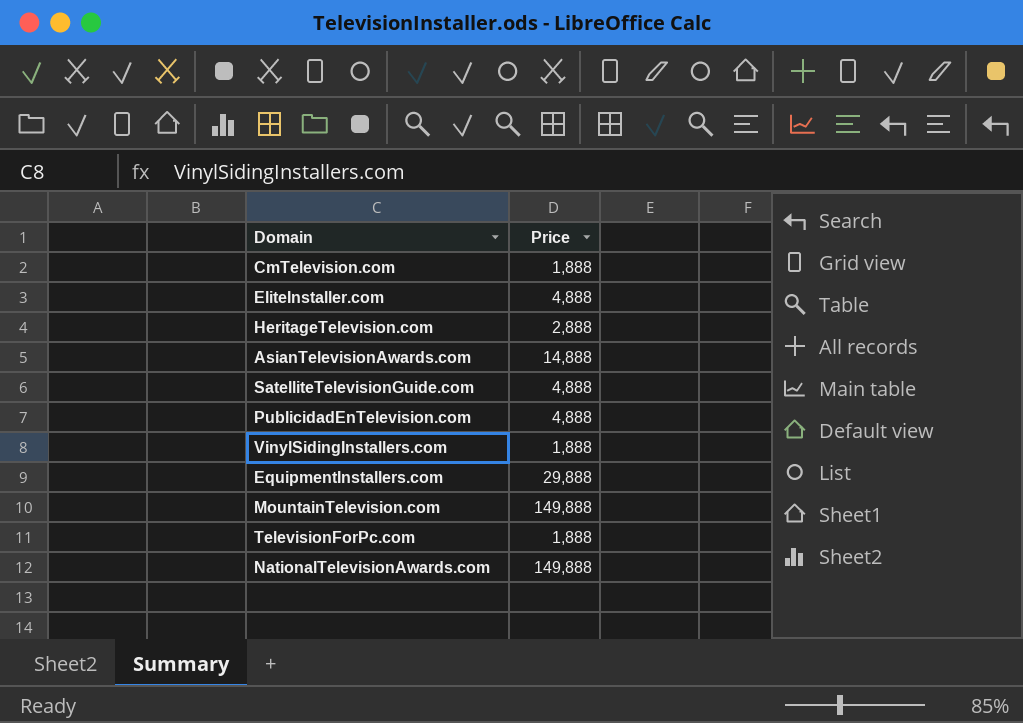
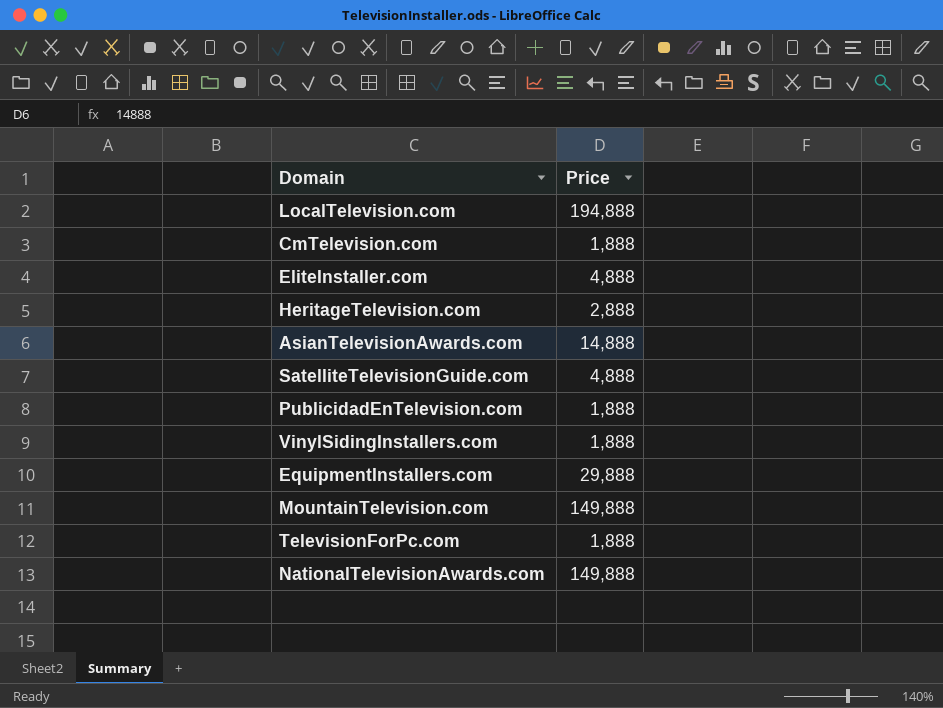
row LocalTelevision.com: none -> 194,888
PublicidadEnTelevision.com | Price: 4,888 -> 1,888

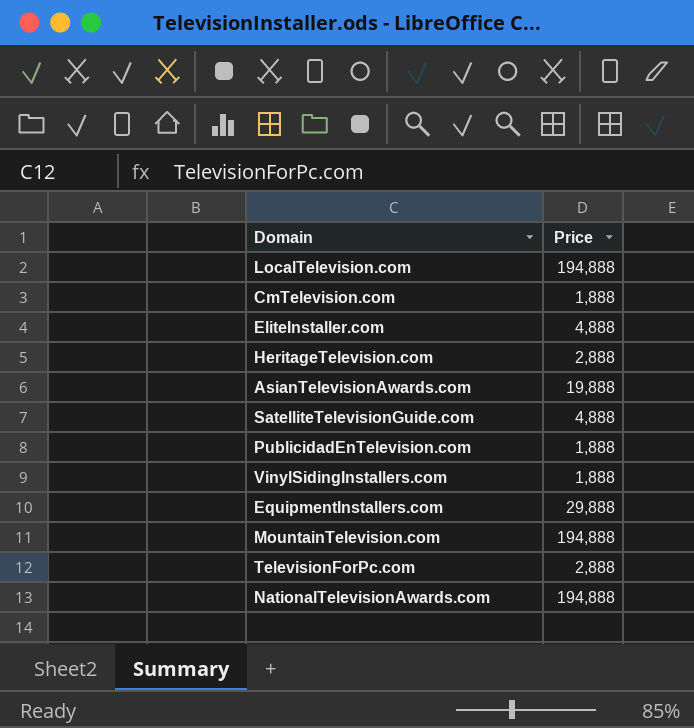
AsianTelevisionAwards.com | Price: 14,888 -> 19,888
MountainTelevision.com | Price: 149,888 -> 194,888
TelevisionForPc.com | Price: 1,888 -> 2,888
NationalTelevisionAwards.com | Price: 149,888 -> 194,888

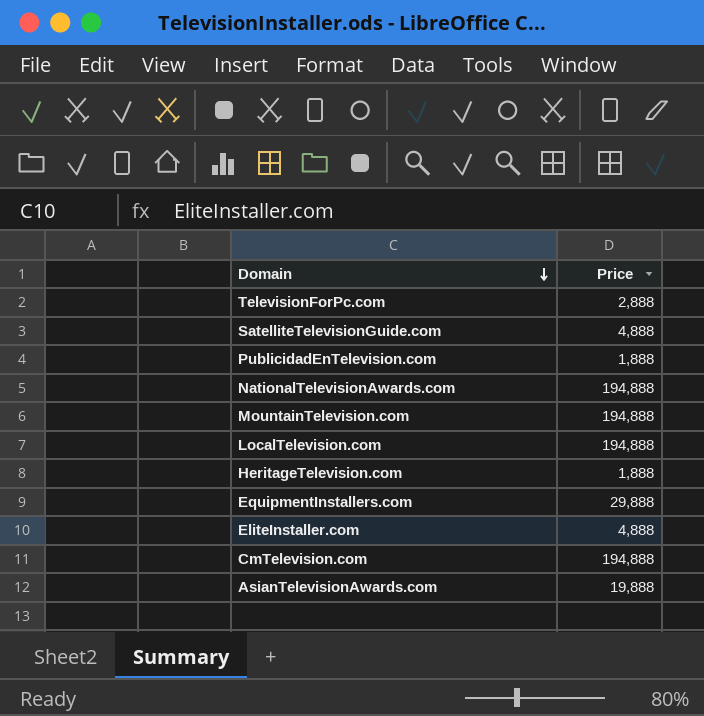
row order: none -> Domain descending
row VinylSidingInstallers.com: 1,888 -> none
HeritageTelevision.com | Price: 2,888 -> 1,888
CmTelevision.com | Price: 1,888 -> 194,888

